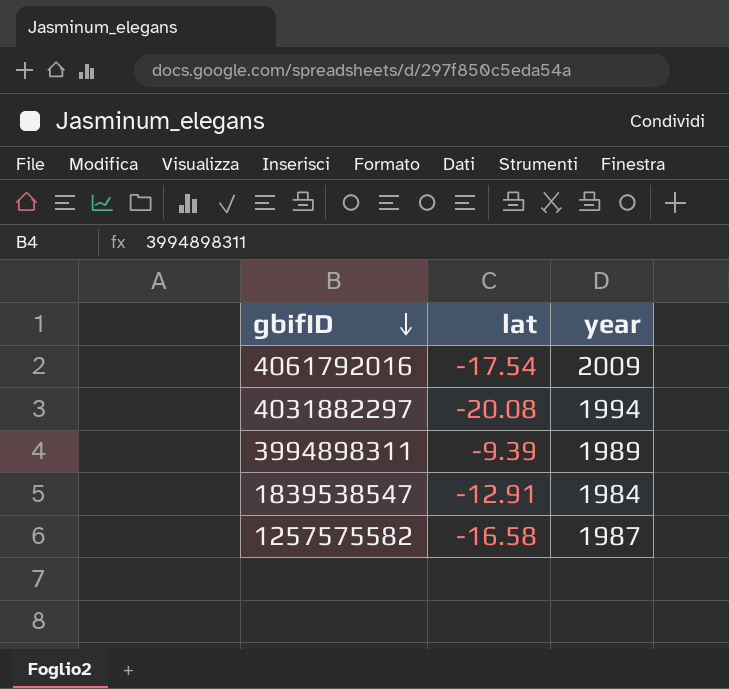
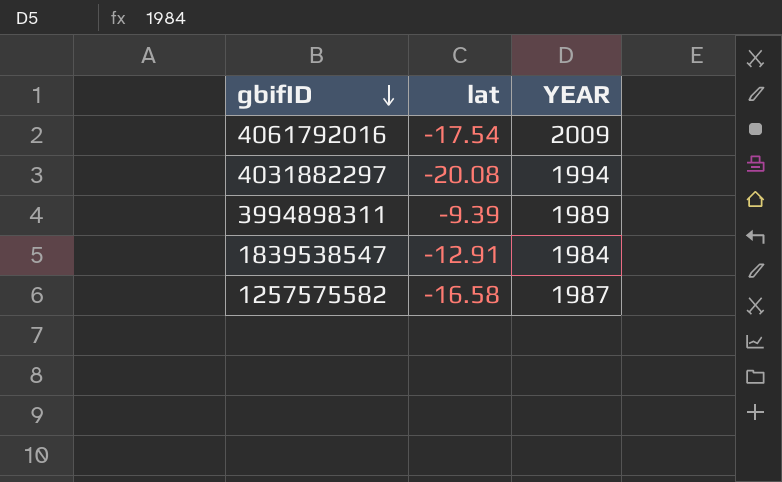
column name: year -> YEAR

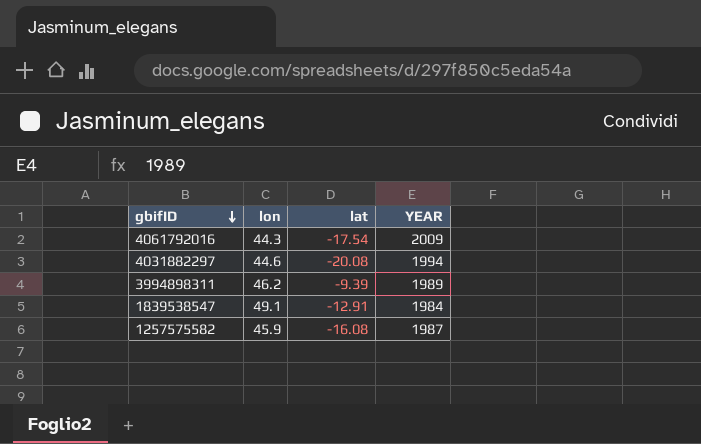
column lon | position: none -> 2
1257575582 | lat: -16.58 -> -16.08

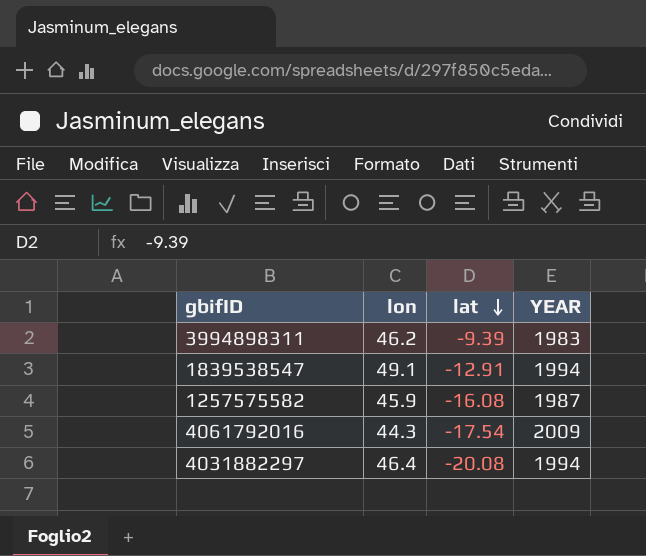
row order: gbifID descending -> lat descending
3994898311 | YEAR: 1989 -> 1983
1839538547 | YEAR: 1984 -> 1994
4031882297 | lon: 44.6 -> 46.4

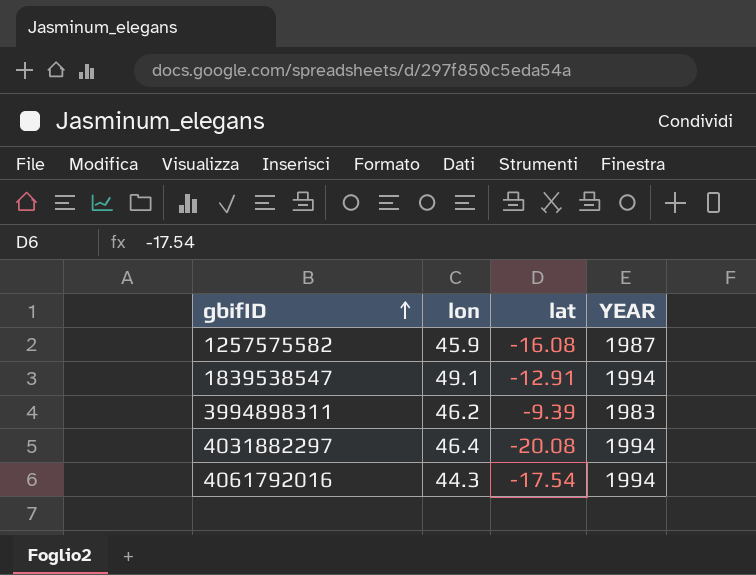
row order: lat descending -> gbifID ascending
4061792016 | YEAR: 2009 -> 1994

